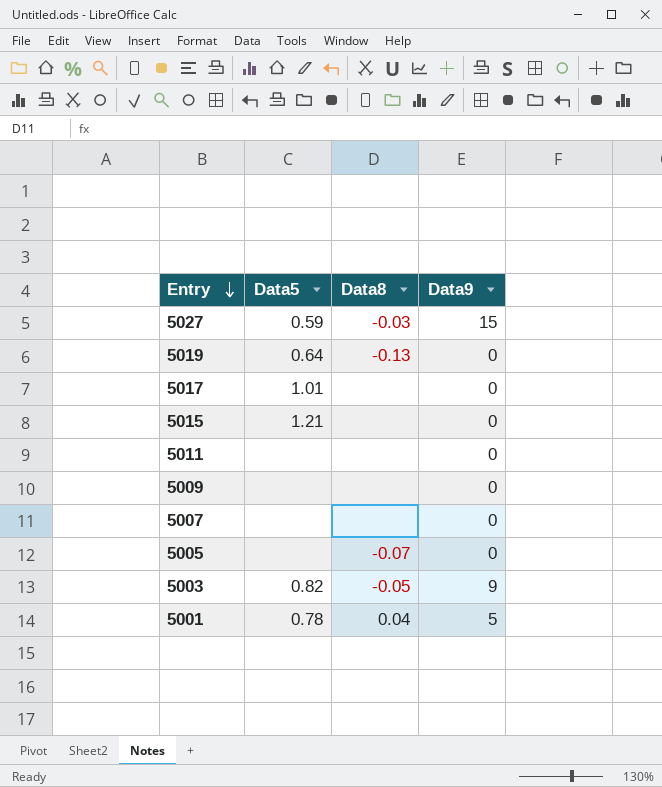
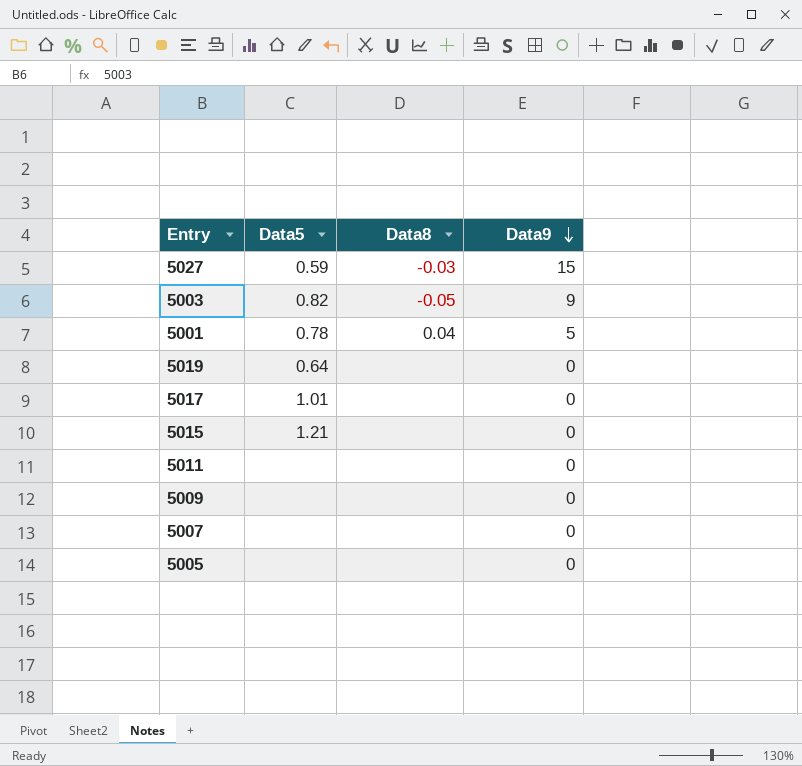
row order: Entry descending -> Data9 descending
5019 | Data8: -0.13 -> none
5005 | Data8: -0.07 -> none

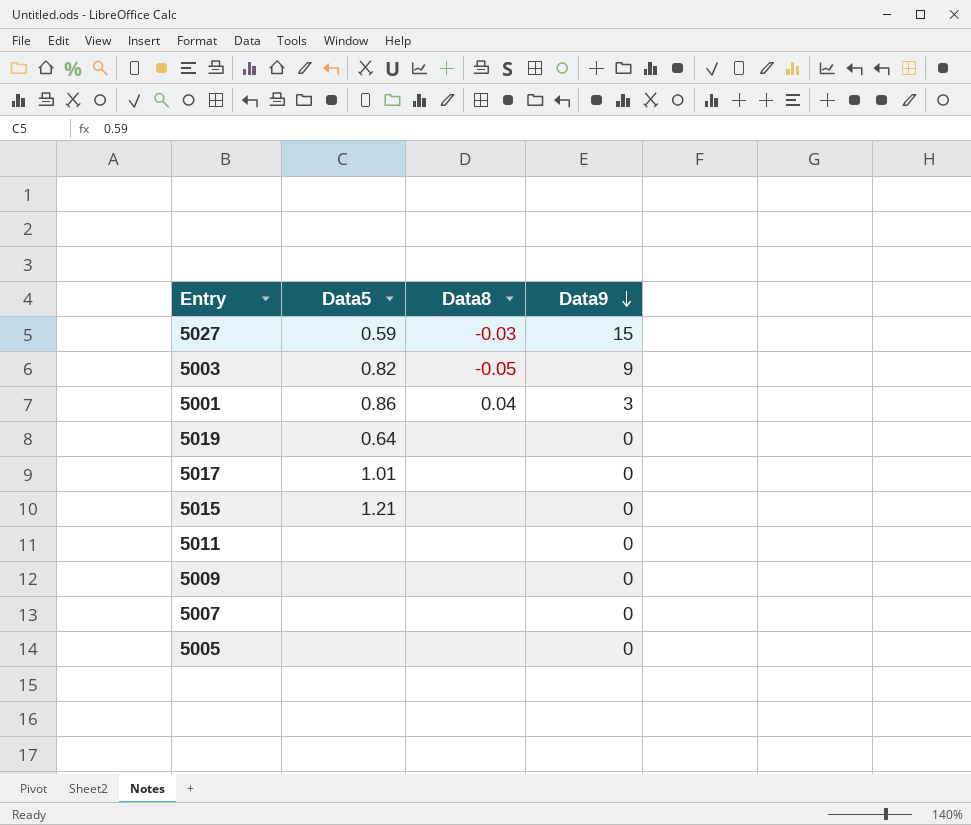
5001 | Data5: 0.78 -> 0.86
5001 | Data9: 5 -> 3

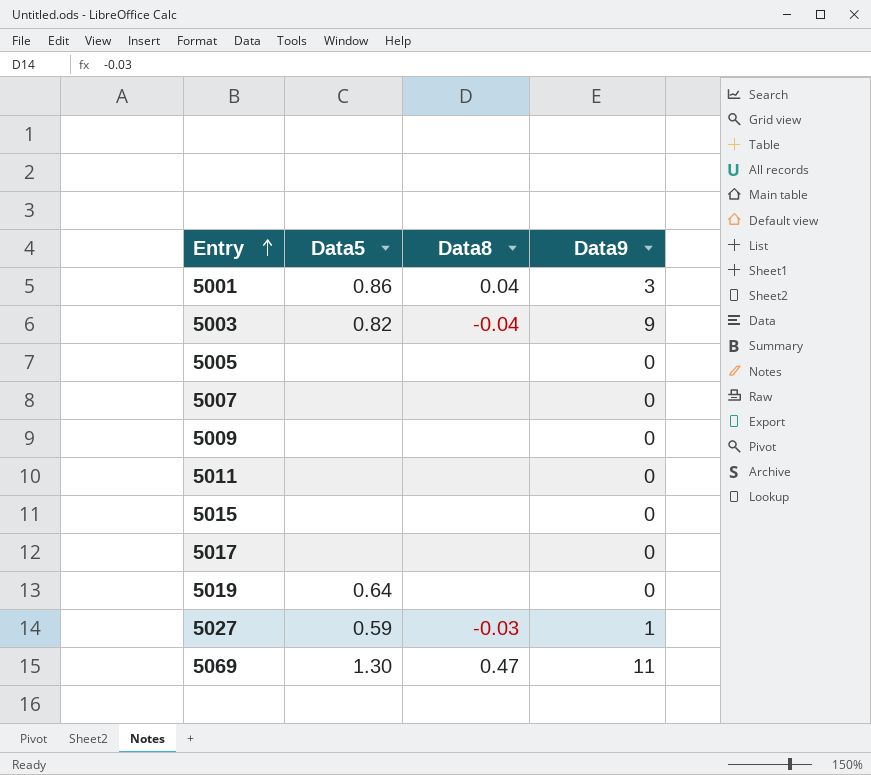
row order: Data9 descending -> Entry ascending
5003 | Data8: -0.05 -> -0.04
5015 | Data5: 1.21 -> none
5017 | Data5: 1.01 -> none
5027 | Data9: 15 -> 1
row 5069: none -> 1.30 | 0.47 | 11

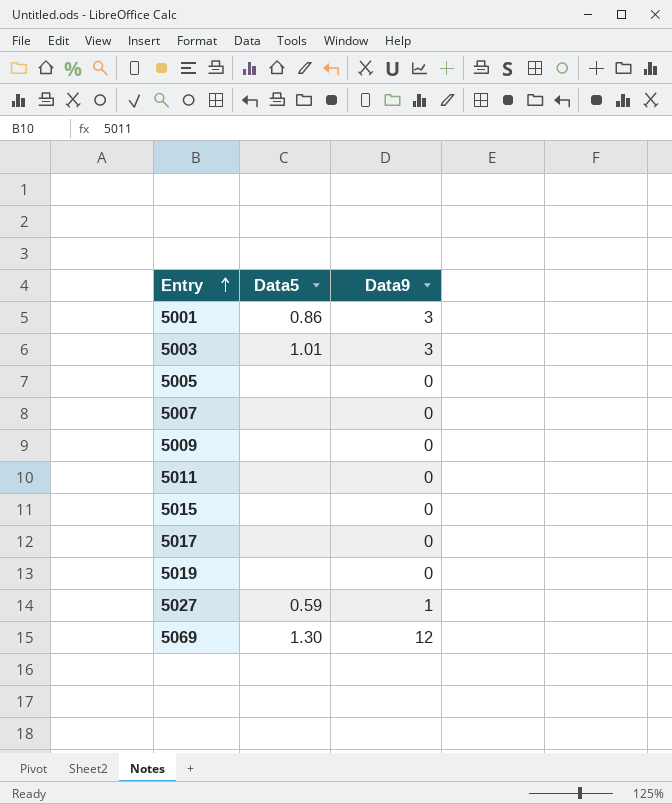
column Data8 | position: 3 -> none
5003 | Data5: 0.82 -> 1.01
5003 | Data9: 9 -> 3
5019 | Data5: 0.64 -> none
5069 | Data9: 11 -> 12

